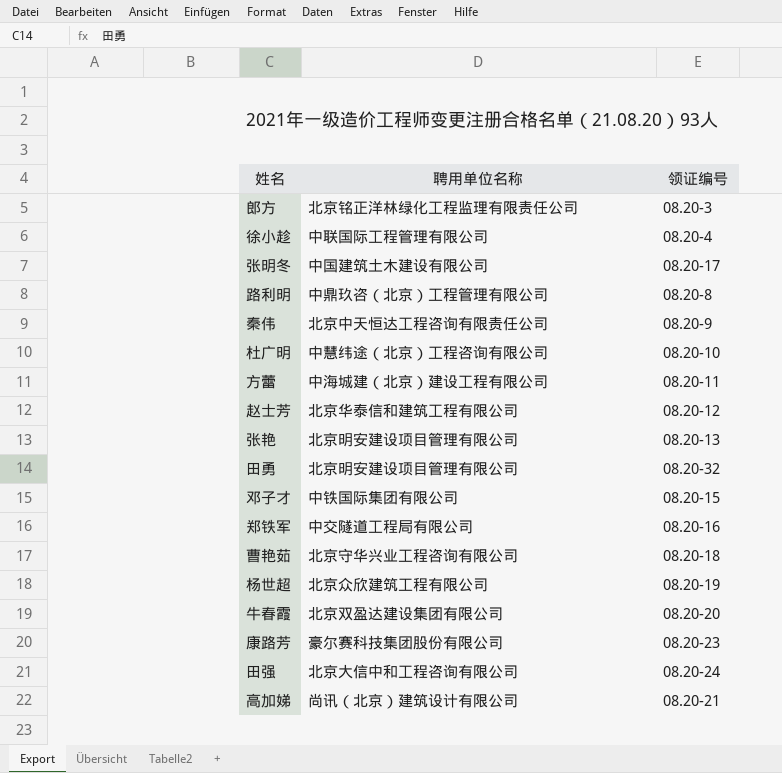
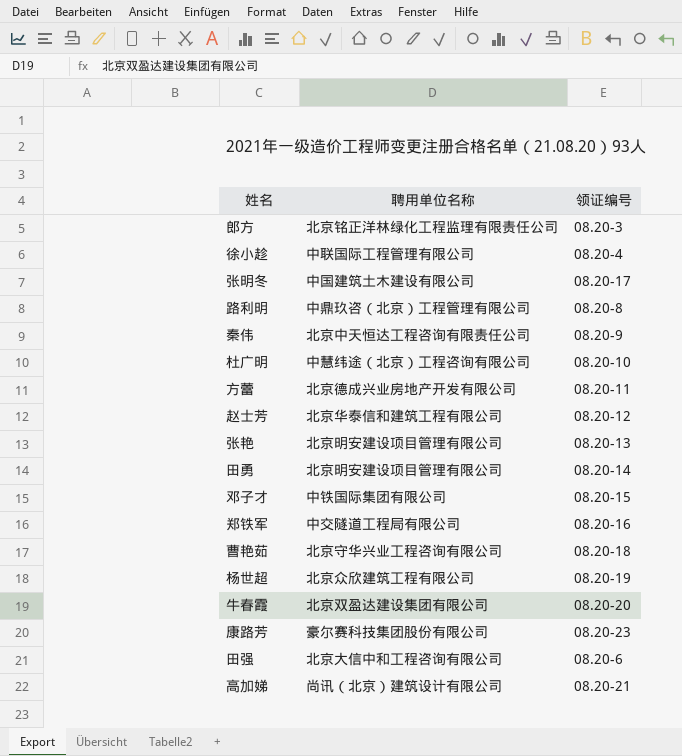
方蕾 | 聘用单位名称: 中海城建（北京）建设工程有限公司 -> 北京德成兴业房地产开发有限公司
田勇 | 领证编号: 08.20-32 -> 08.20-14
田强 | 领证编号: 08.20-24 -> 08.20-6

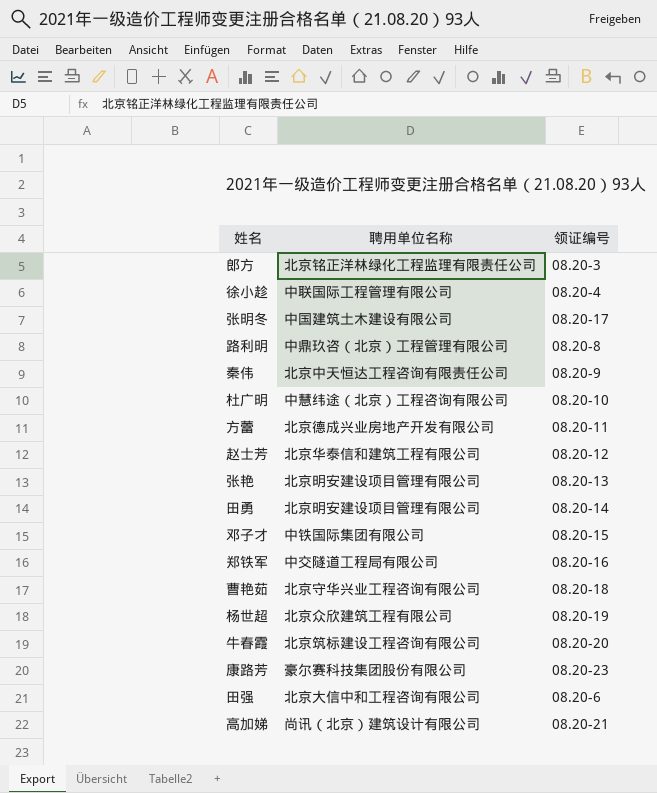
牛春霞 | 聘用单位名称: 北京双盈达建设集团有限公司 -> 北京筑标建设工程咨询有限公司

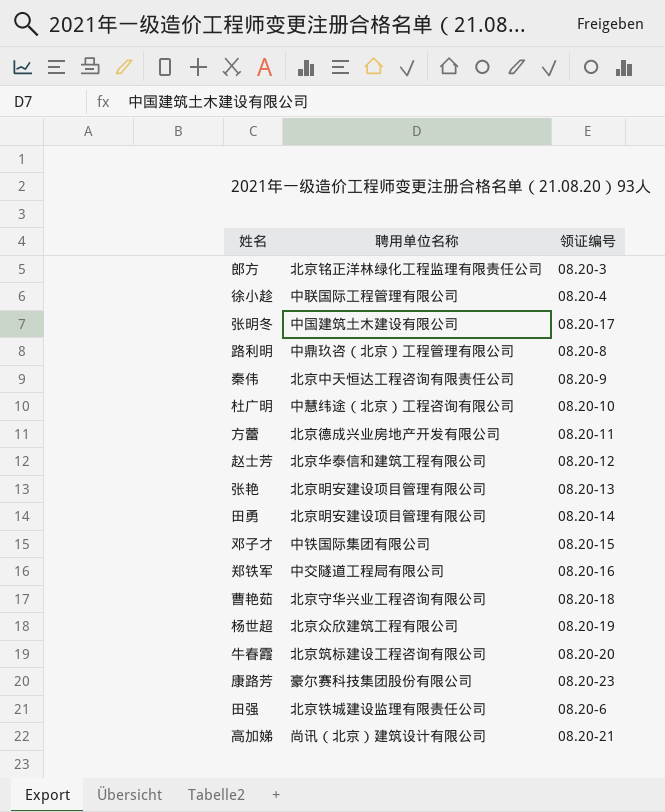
田强 | 聘用单位名称: 北京大信中和工程咨询有限公司 -> 北京铁城建设监理有限责任公司

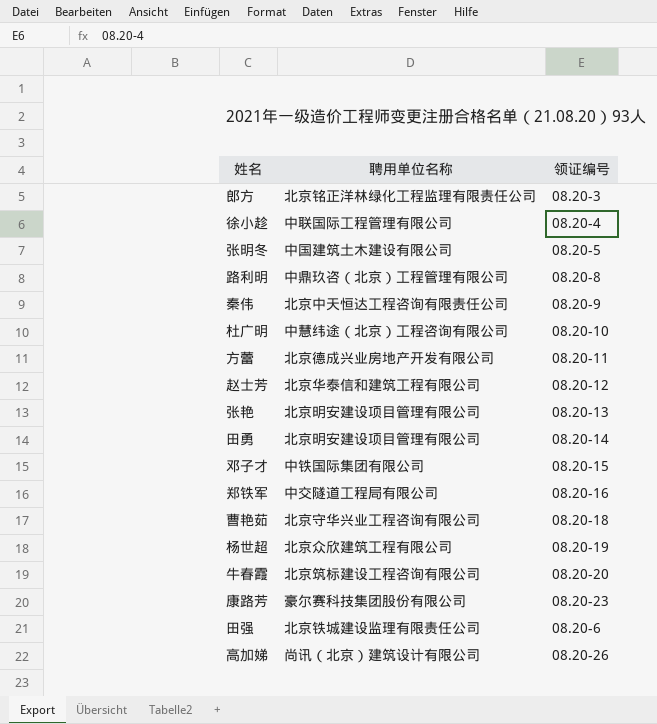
张明冬 | 领证编号: 08.20-17 -> 08.20-5
高加娣 | 领证编号: 08.20-21 -> 08.20-26

